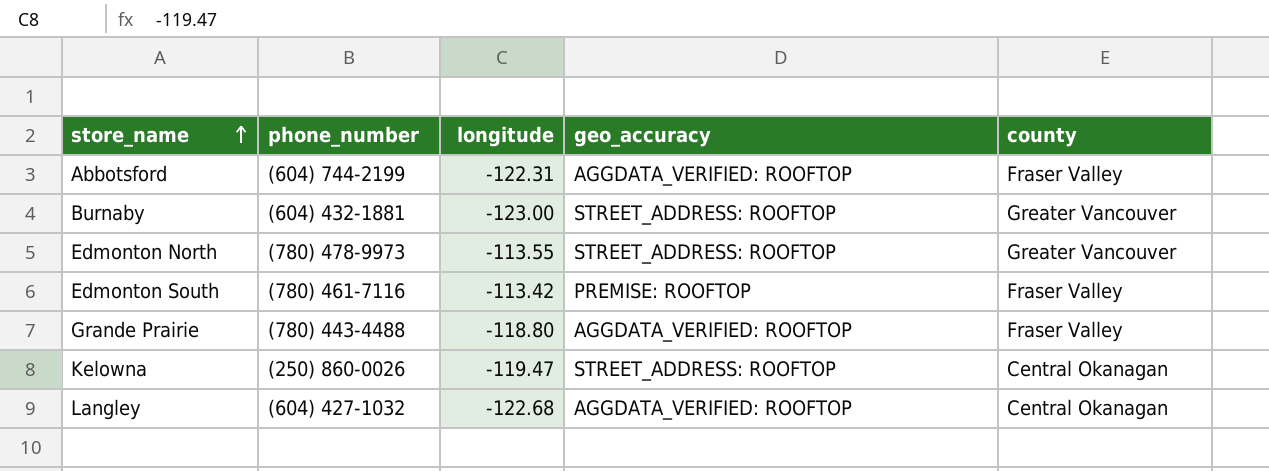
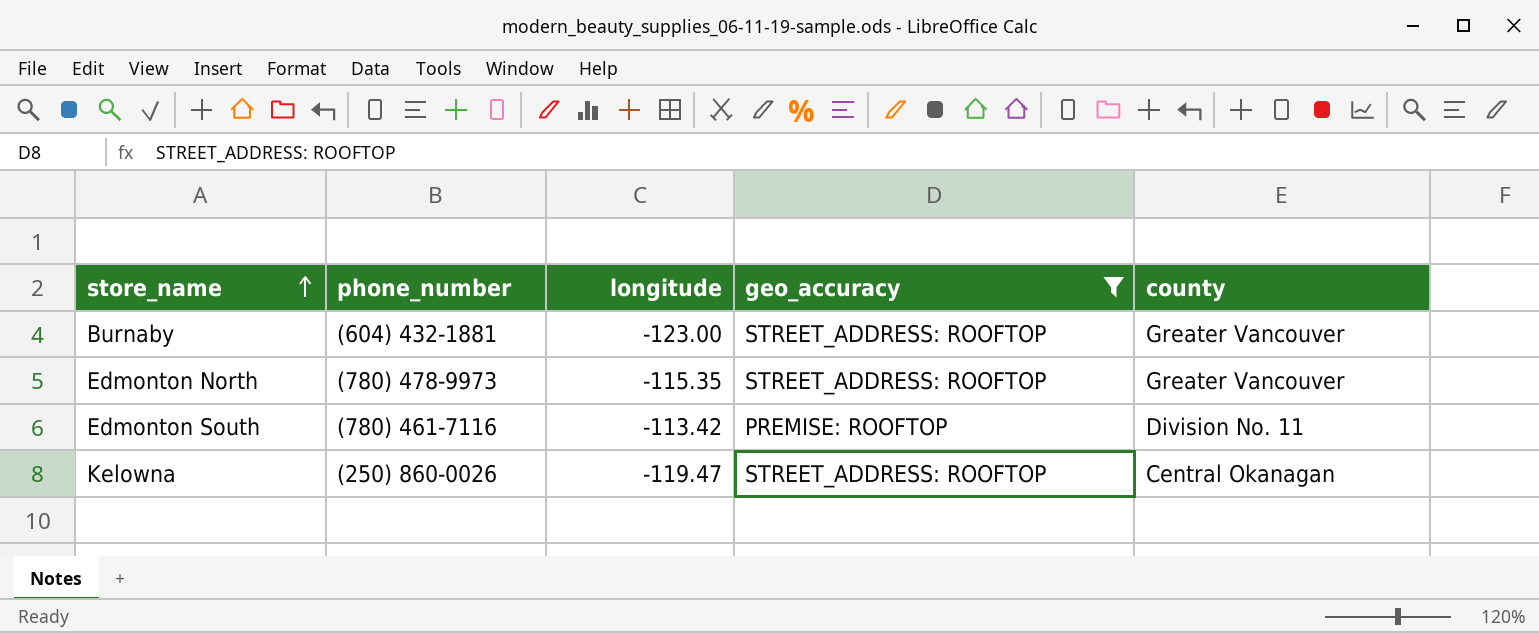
filter: none -> geo_accuracy != AGGDATA_VERIFIED: ROOFTOP
Edmonton North | longitude: -113.55 -> -115.35
Edmonton South | county: Fraser Valley -> Division No. 11

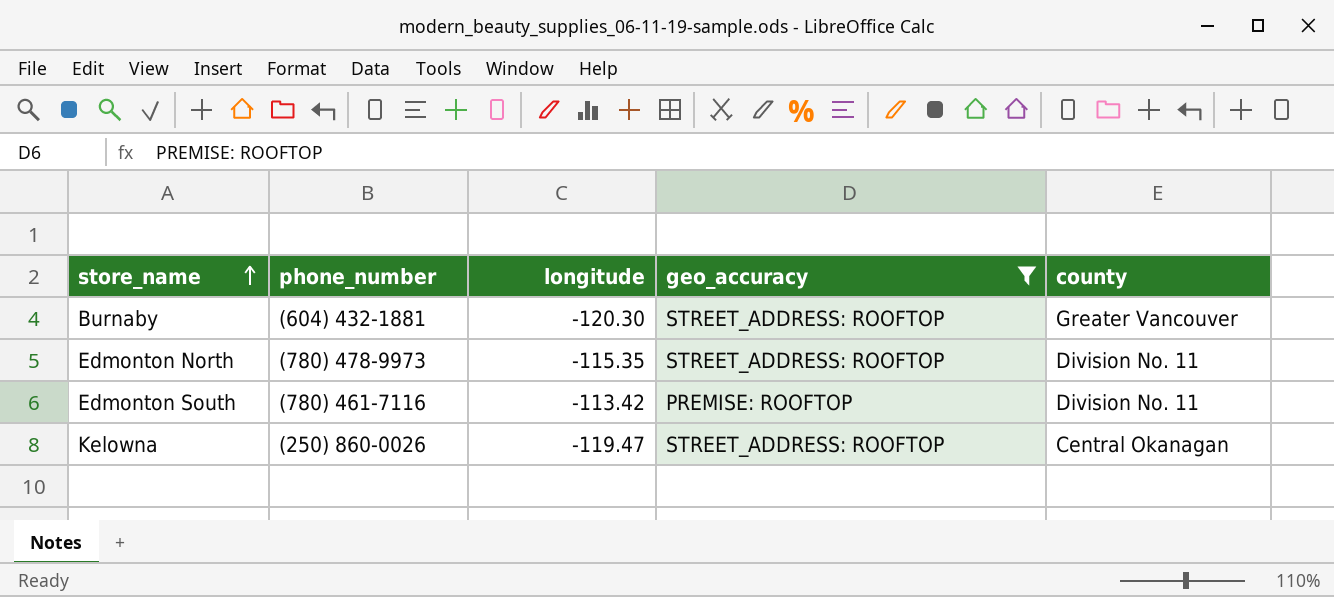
Burnaby | longitude: -123.00 -> -120.30
Edmonton North | county: Greater Vancouver -> Division No. 11

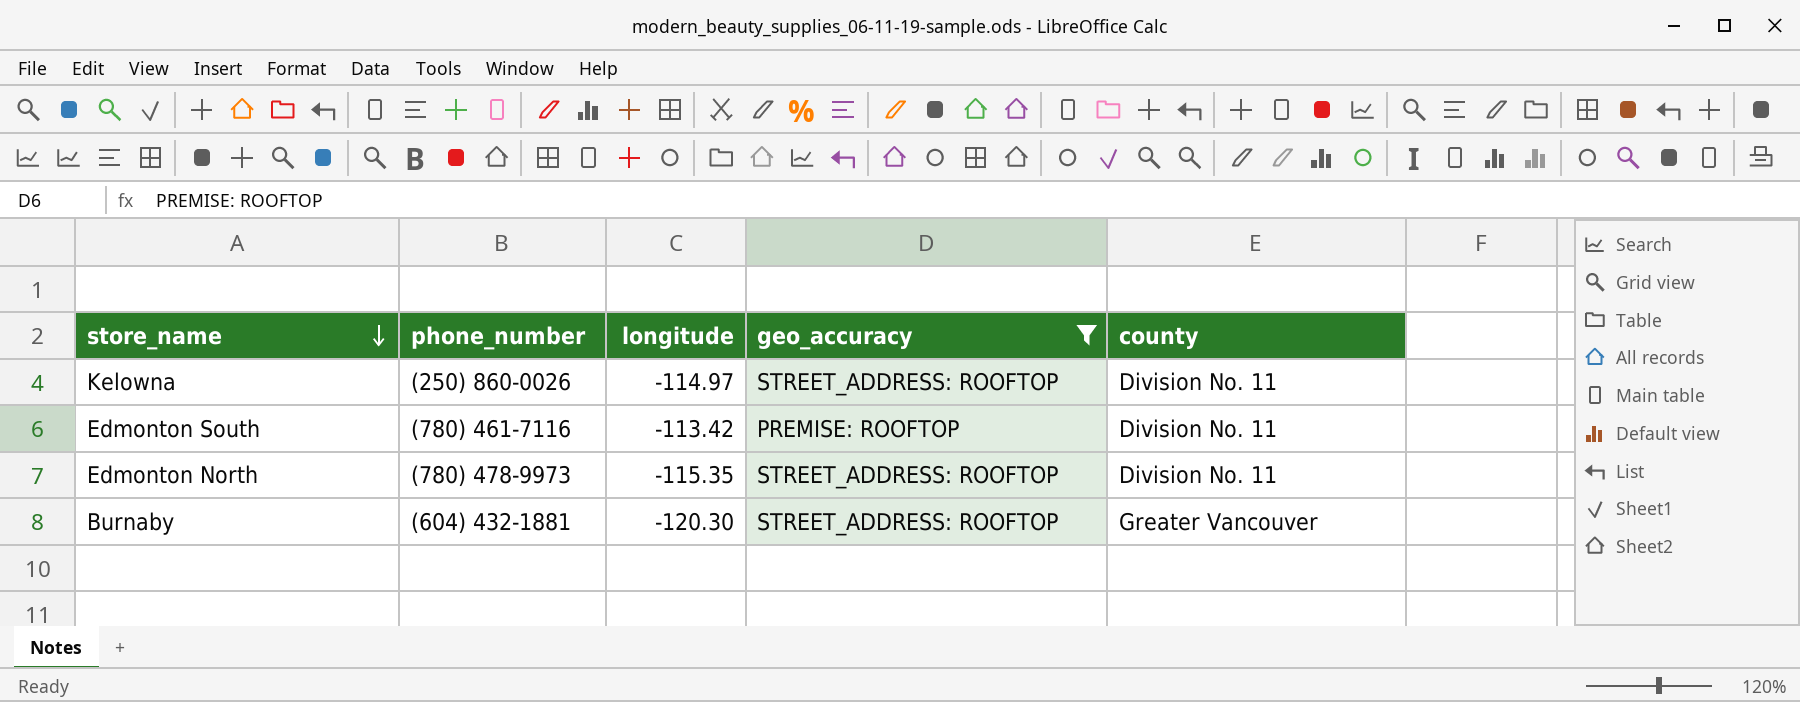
row order: store_name ascending -> store_name descending
Kelowna | longitude: -119.47 -> -114.97
Kelowna | county: Central Okanagan -> Division No. 11

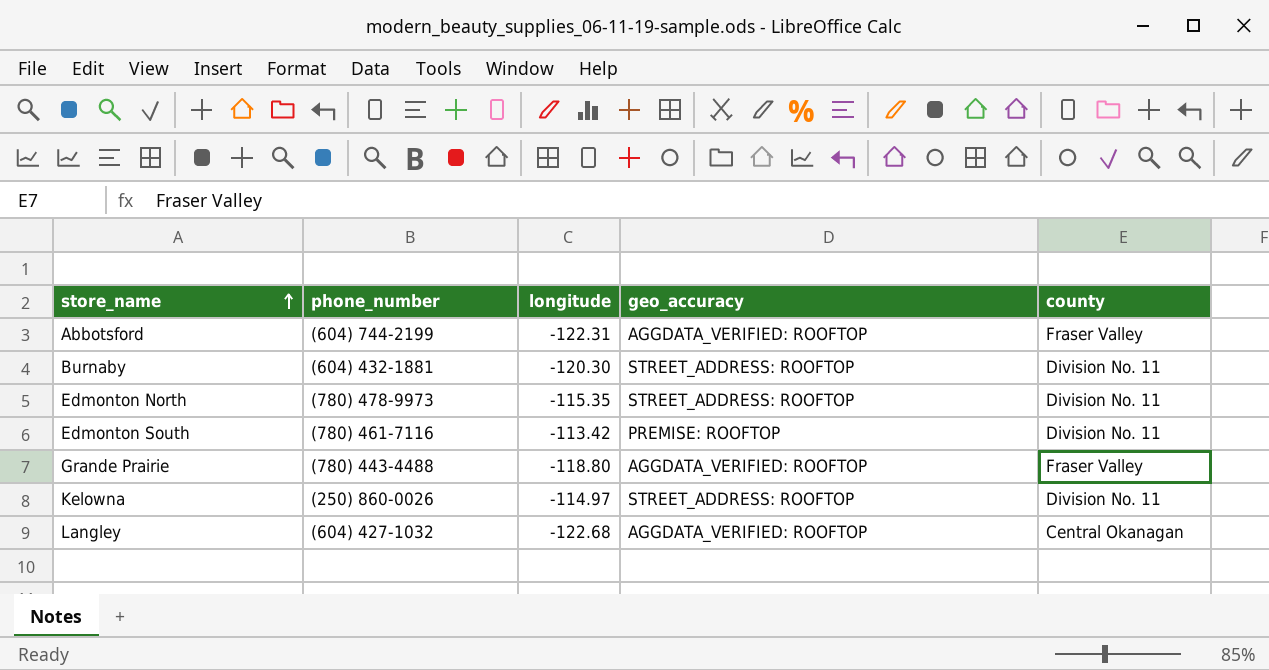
filter: geo_accuracy != AGGDATA_VERIFIED: ROOFTOP -> none
row order: store_name descending -> store_name ascending
Burnaby | county: Greater Vancouver -> Division No. 11

